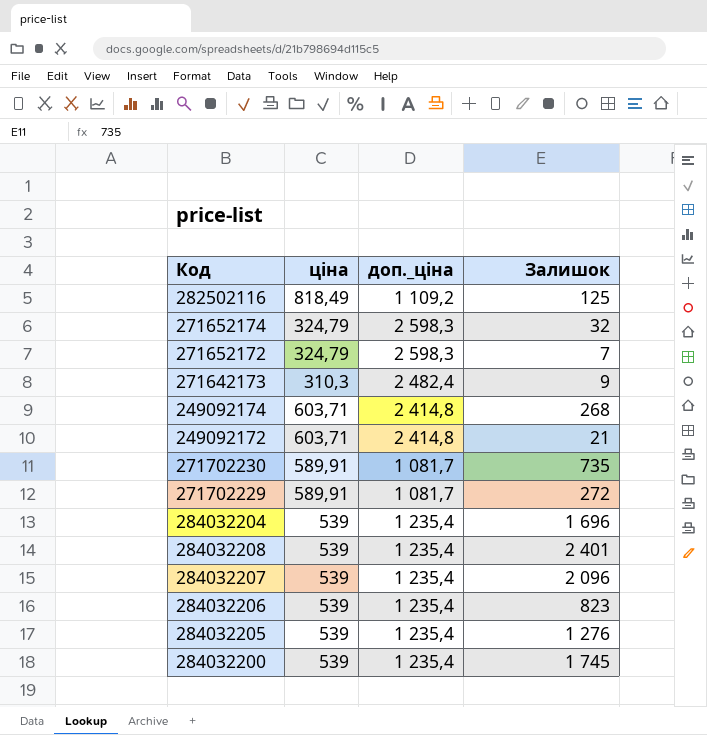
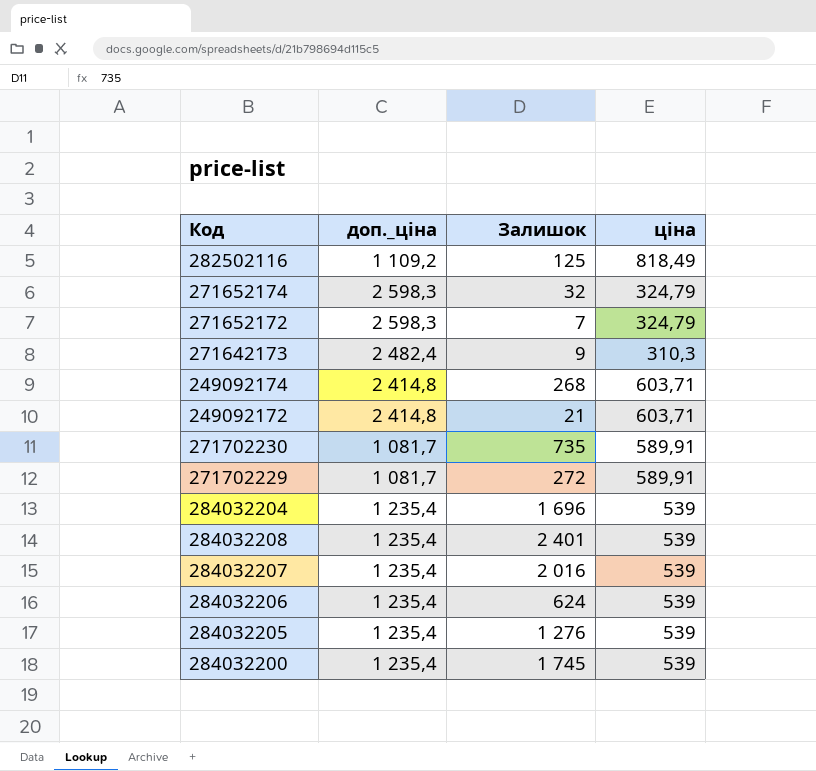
column ціна | position: 2 -> 4
284032207 | Залишок: 2 096 -> 2 016
284032206 | Залишок: 823 -> 624

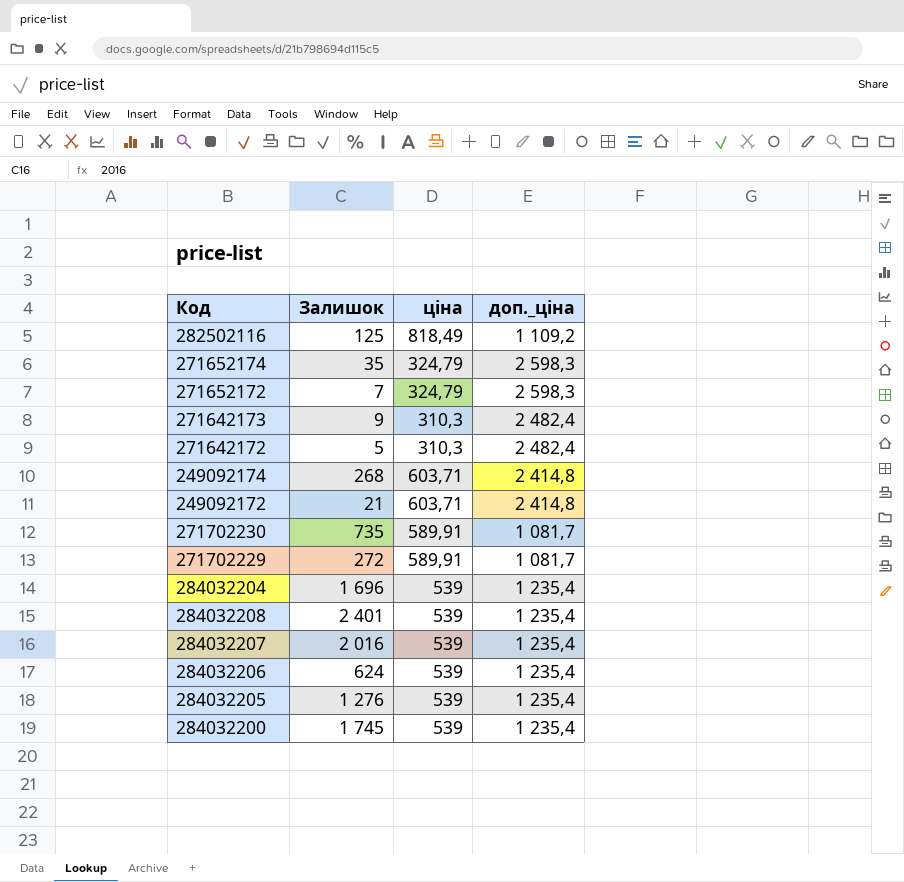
column доп._ціна | position: 2 -> 4
271652174 | Залишок: 32 -> 35
row 271642172: none -> 5 | 310,3 | 2 482,4

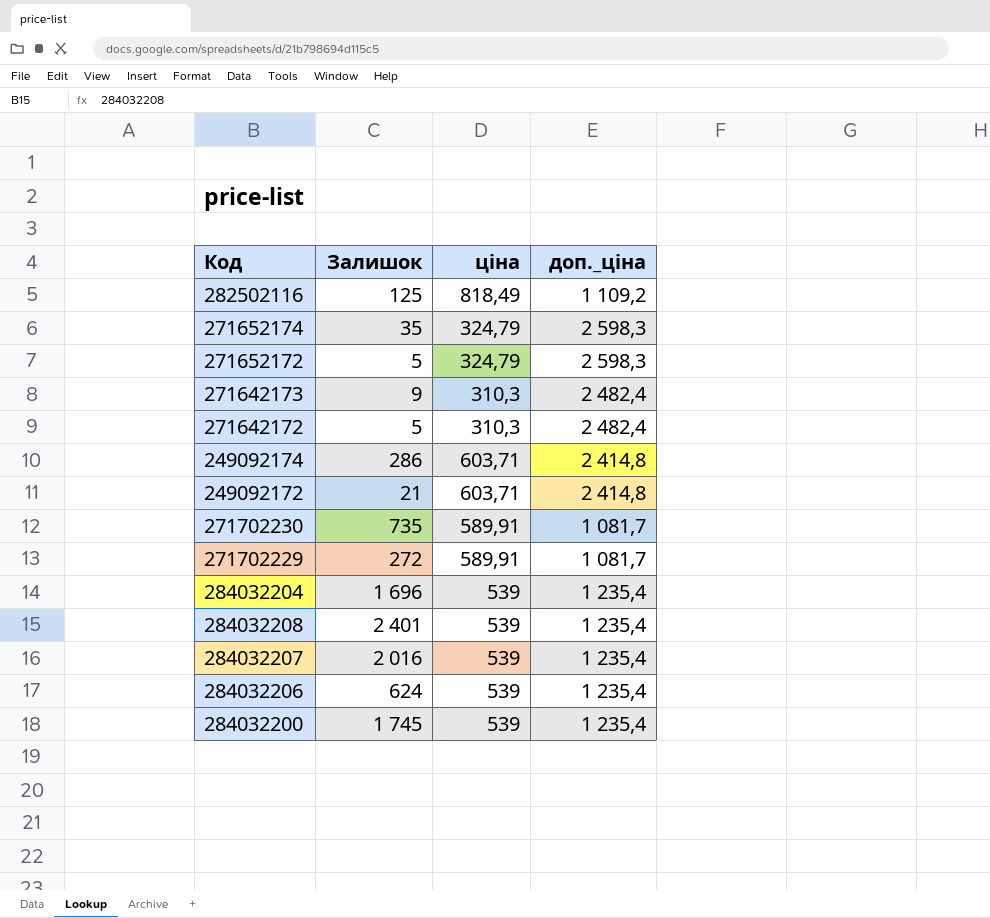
row 284032205: 1 276 | 539 | 1 235,4 -> none
271652172 | Залишок: 7 -> 5
249092174 | Залишок: 268 -> 286

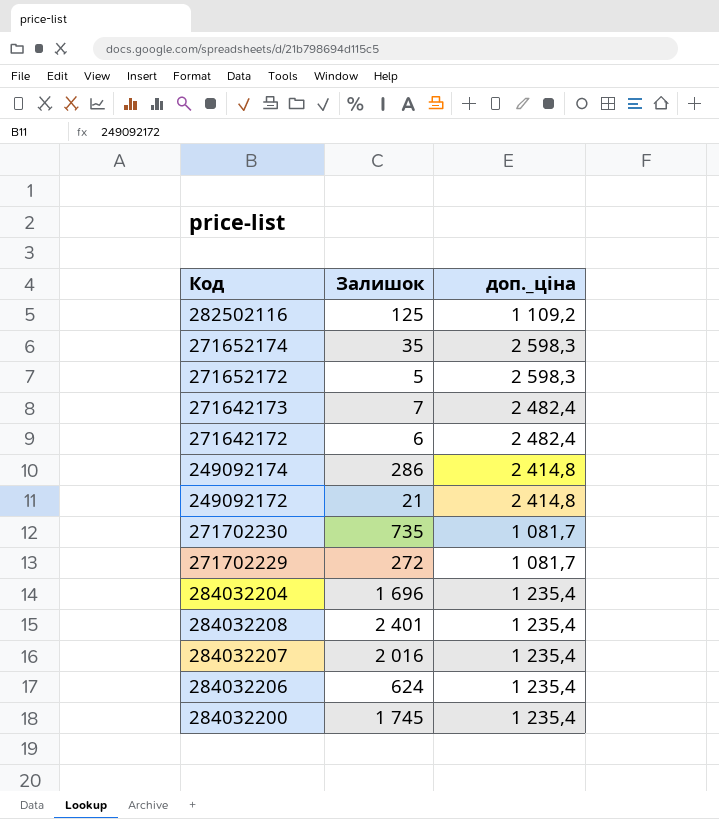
column ціна | position: 3 -> none
271642173 | Залишок: 9 -> 7
271642172 | Залишок: 5 -> 6

